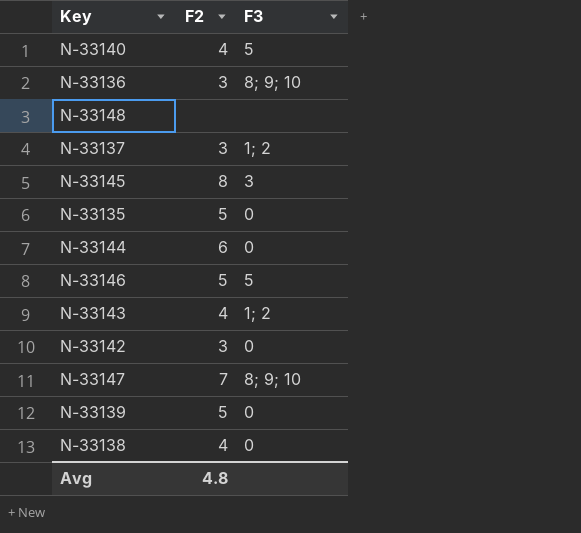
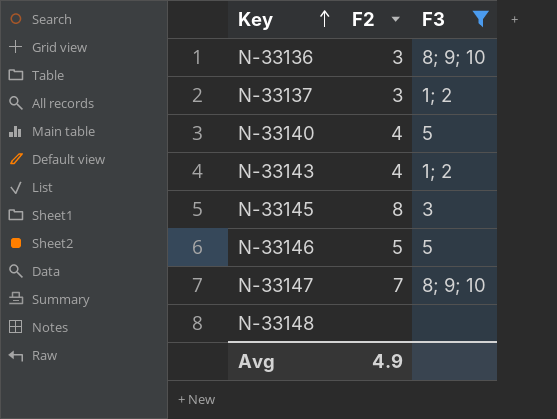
filter: none -> F3 != 0
row order: none -> Key ascending
Avg | F2: 4.8 -> 4.9

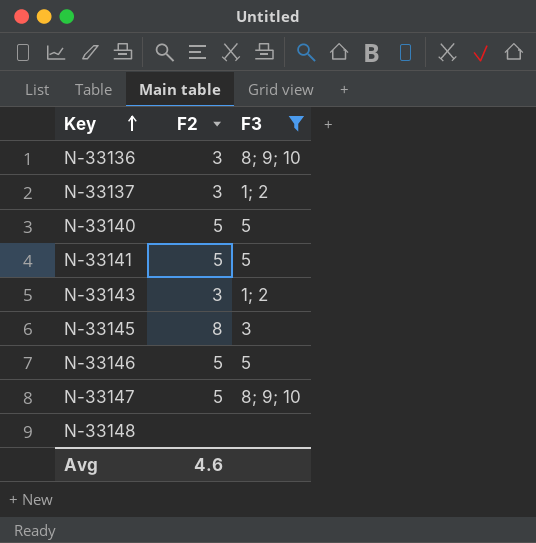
N-33140 | F2: 4 -> 5
row N-33141: none -> 5 | 5
N-33143 | F2: 4 -> 3
N-33147 | F2: 7 -> 5
Avg | F2: 4.9 -> 4.6

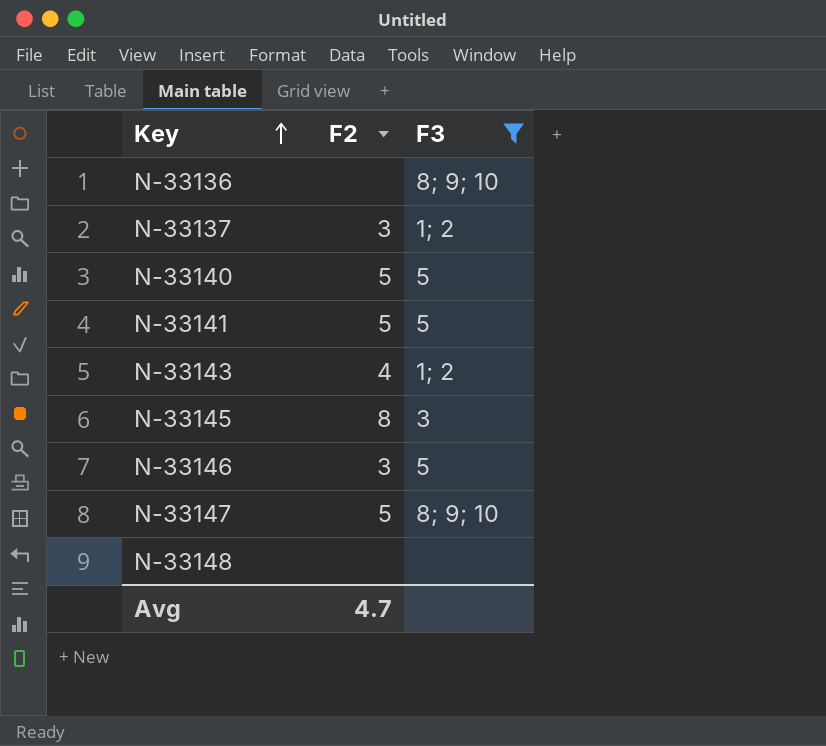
N-33136 | F2: 3 -> none
N-33143 | F2: 3 -> 4
N-33146 | F2: 5 -> 3
Avg | F2: 4.6 -> 4.7

